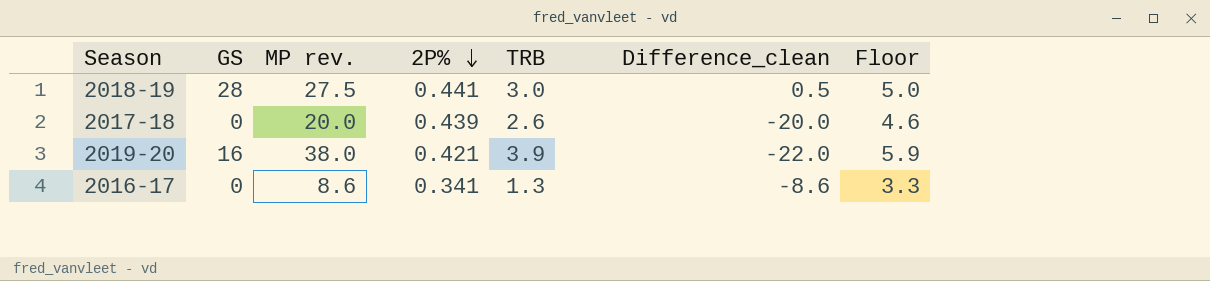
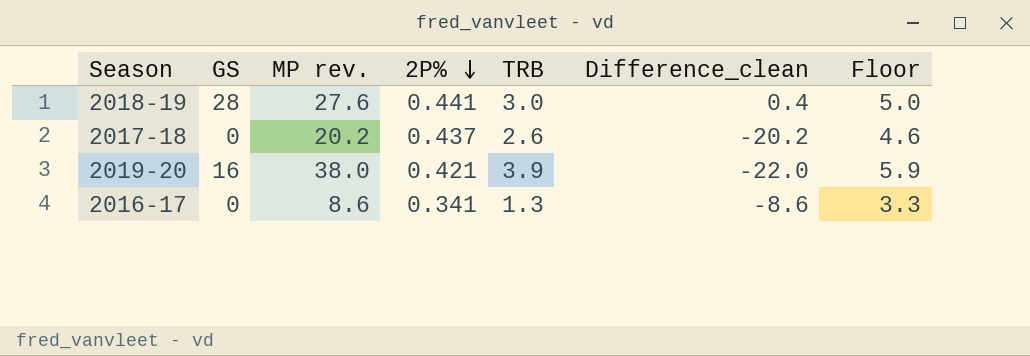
2018-19 | MP rev.: 27.5 -> 27.6
2018-19 | Difference_clean: 0.5 -> 0.4
2017-18 | MP rev.: 20.0 -> 20.2
2017-18 | 2P%: 0.439 -> 0.437
2017-18 | Difference_clean: -20.0 -> -20.2

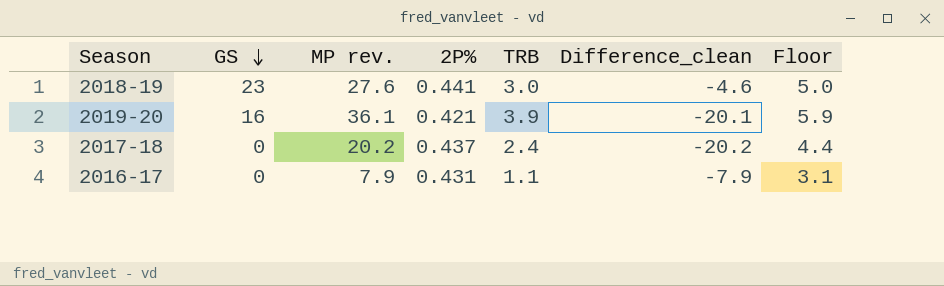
row order: 2P% descending -> GS descending
2018-19 | GS: 28 -> 23
2018-19 | Difference_clean: 0.4 -> -4.6
2019-20 | MP rev.: 38.0 -> 36.1
2019-20 | Difference_clean: -22.0 -> -20.1
2017-18 | TRB: 2.6 -> 2.4
2017-18 | Floor: 4.6 -> 4.4
2016-17 | MP rev.: 8.6 -> 7.9
2016-17 | 2P%: 0.341 -> 0.431
2016-17 | TRB: 1.3 -> 1.1
2016-17 | Difference_clean: -8.6 -> -7.9
2016-17 | Floor: 3.3 -> 3.1

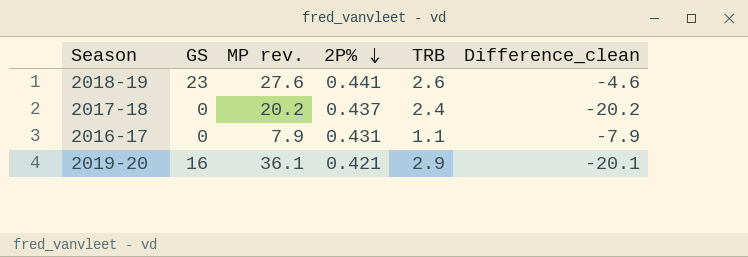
row order: GS descending -> 2P% descending
column Floor | formula: [TRB] + 2 -> none
2018-19 | TRB: 3.0 -> 2.6
2019-20 | TRB: 3.9 -> 2.9

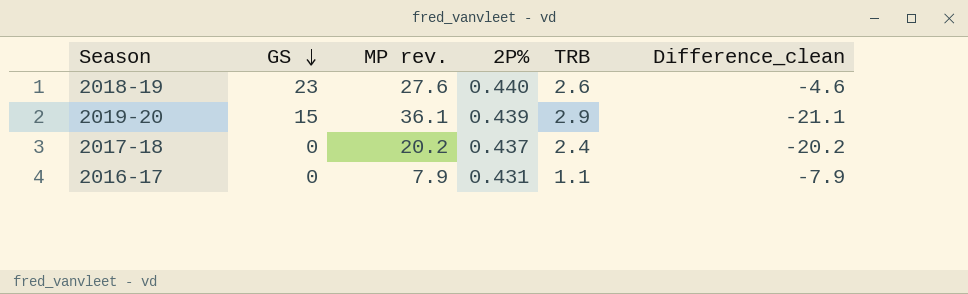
row order: 2P% descending -> GS descending
2018-19 | 2P%: 0.441 -> 0.440
2019-20 | GS: 16 -> 15
2019-20 | 2P%: 0.421 -> 0.439
2019-20 | Difference_clean: -20.1 -> -21.1

